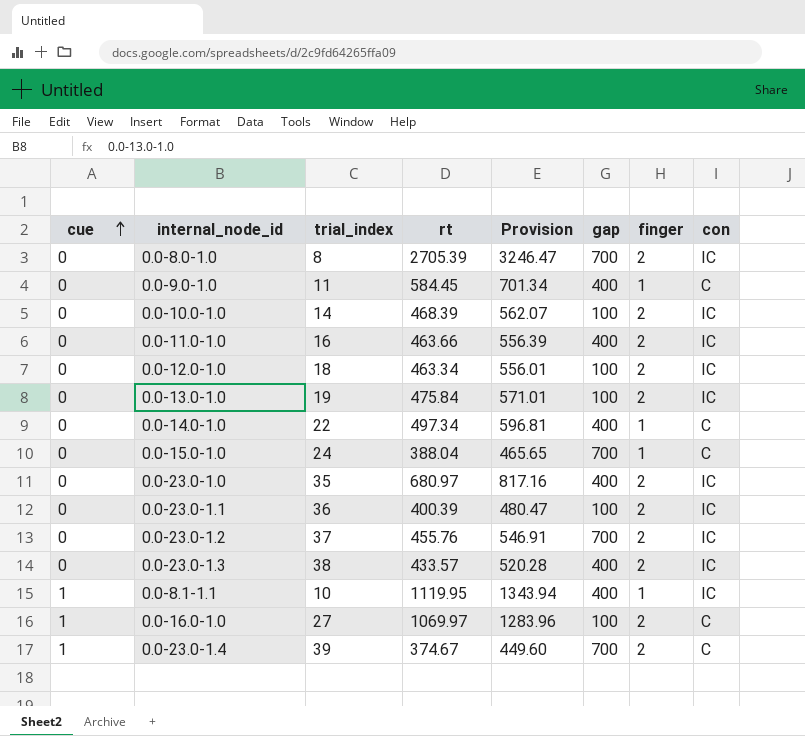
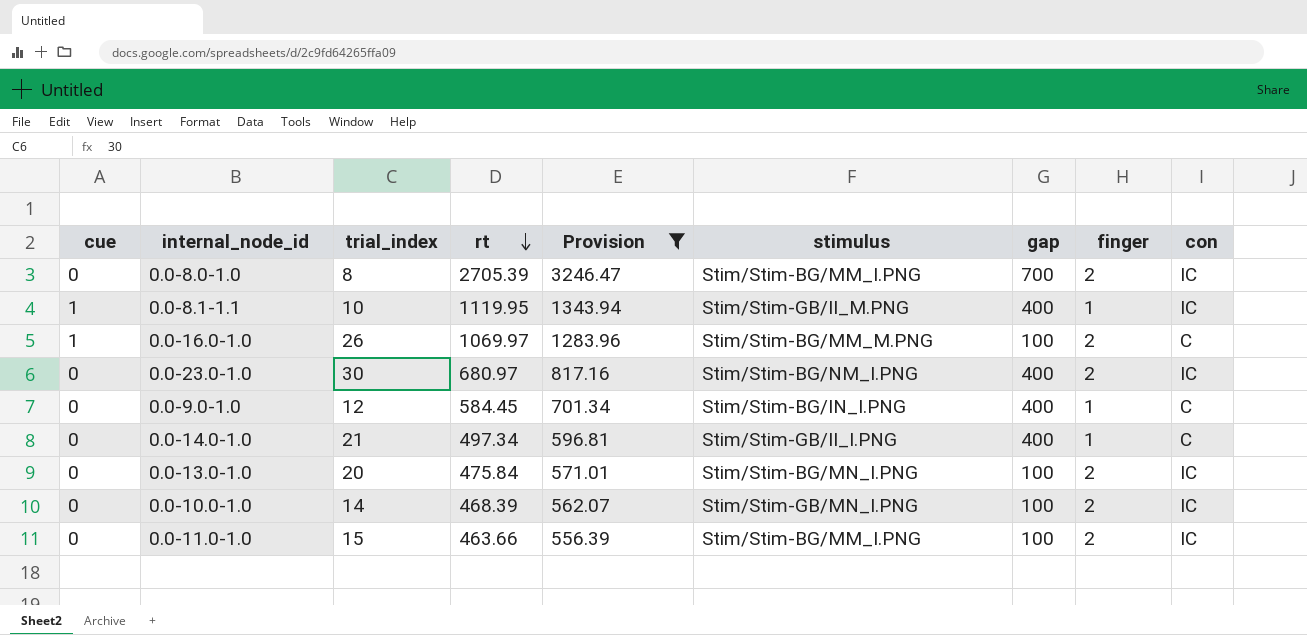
filter: none -> Provision >= 556.39
row order: cue ascending -> rt descending
column stimulus | position: none -> 6
0.0-16.0-1.0 | trial_index: 27 -> 26
0.0-23.0-1.0 | trial_index: 35 -> 30
0.0-9.0-1.0 | trial_index: 11 -> 12
0.0-14.0-1.0 | trial_index: 22 -> 21
0.0-13.0-1.0 | trial_index: 19 -> 20
0.0-11.0-1.0 | trial_index: 16 -> 15
0.0-11.0-1.0 | gap: 400 -> 100

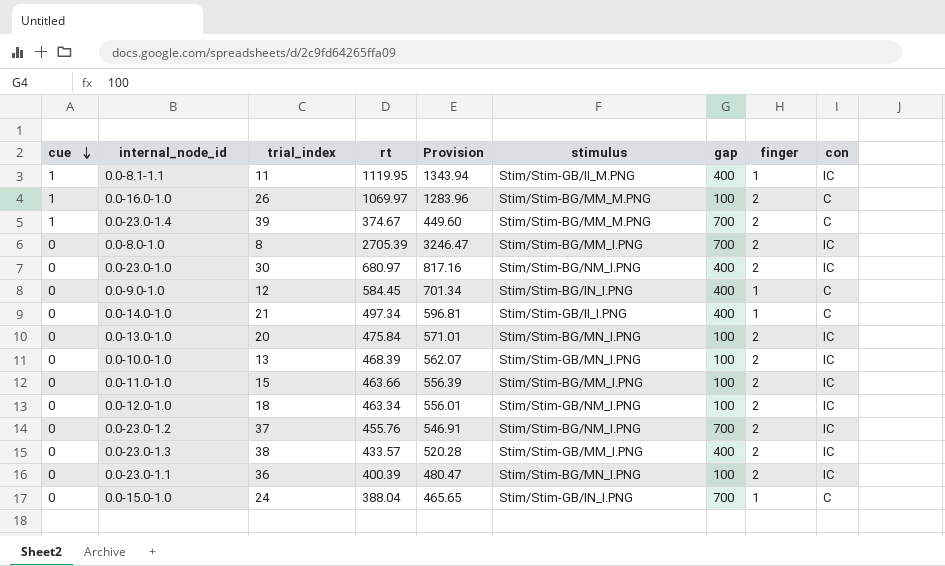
filter: Provision >= 556.39 -> none
row order: rt descending -> cue descending
0.0-8.1-1.1 | trial_index: 10 -> 11
0.0-10.0-1.0 | trial_index: 14 -> 13

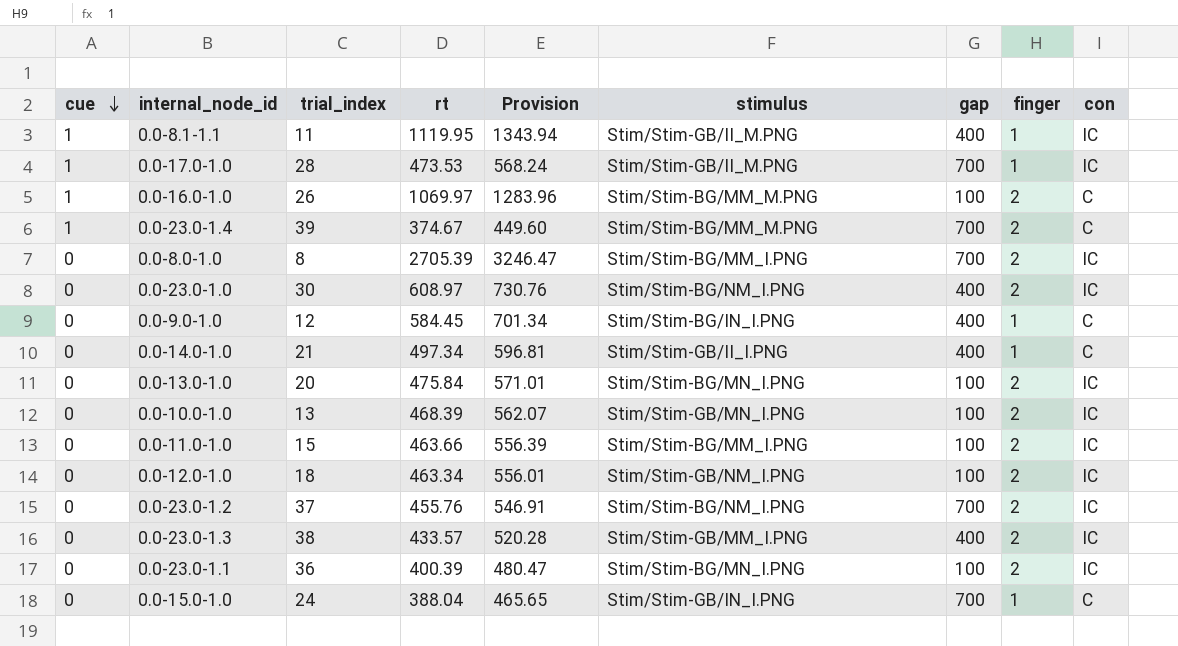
row 0.0-17.0-1.0: none -> 1 | 28 | 473.53 | 568.24 | Stim/Stim-GB/II_M.PNG | 700 | 1 | IC
0.0-23.0-1.0 | rt: 680.97 -> 608.97
0.0-23.0-1.0 | Provision: 817.16 -> 730.76

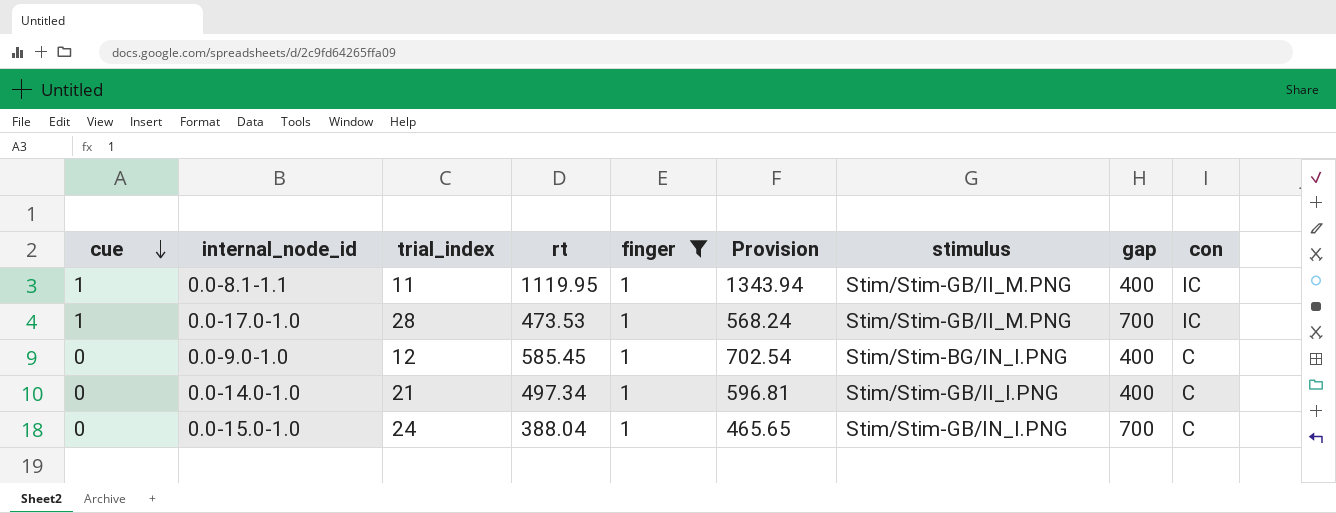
filter: none -> finger = 1
column finger | position: 8 -> 5
0.0-9.0-1.0 | rt: 584.45 -> 585.45
0.0-9.0-1.0 | Provision: 701.34 -> 702.54

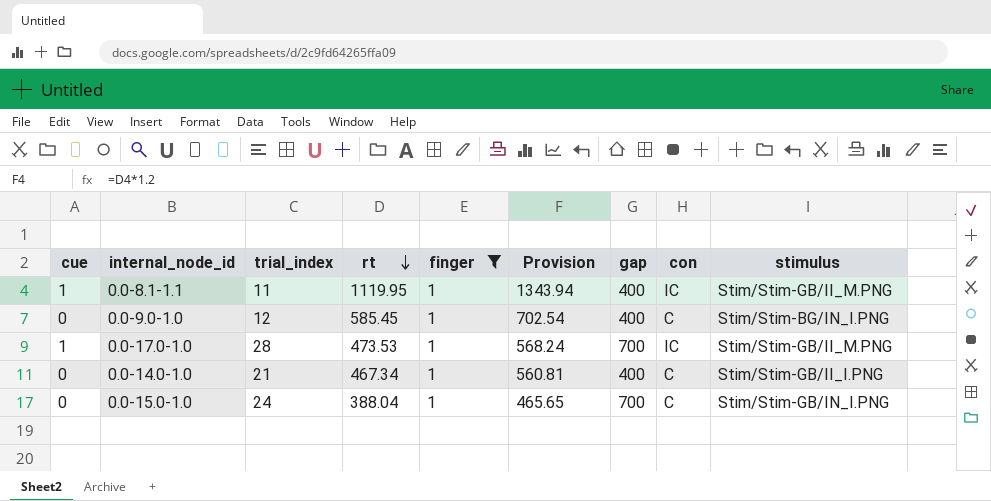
row order: cue descending -> rt descending
column stimulus | position: 7 -> 9
0.0-14.0-1.0 | rt: 497.34 -> 467.34
0.0-14.0-1.0 | Provision: 596.81 -> 560.81

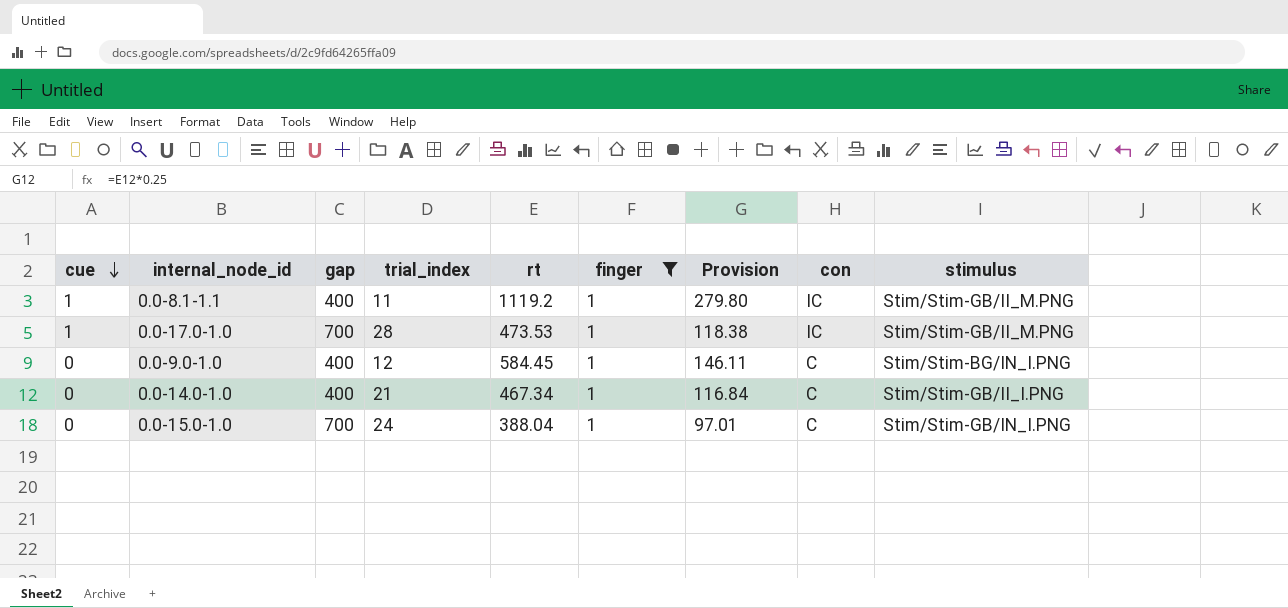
row order: rt descending -> cue descending
column gap | position: 7 -> 3
column Provision | formula: [rt] * 1.2 -> [rt] * 0.25
0.0-8.1-1.1 | rt: 1119.95 -> 1119.2
0.0-9.0-1.0 | rt: 585.45 -> 584.45

